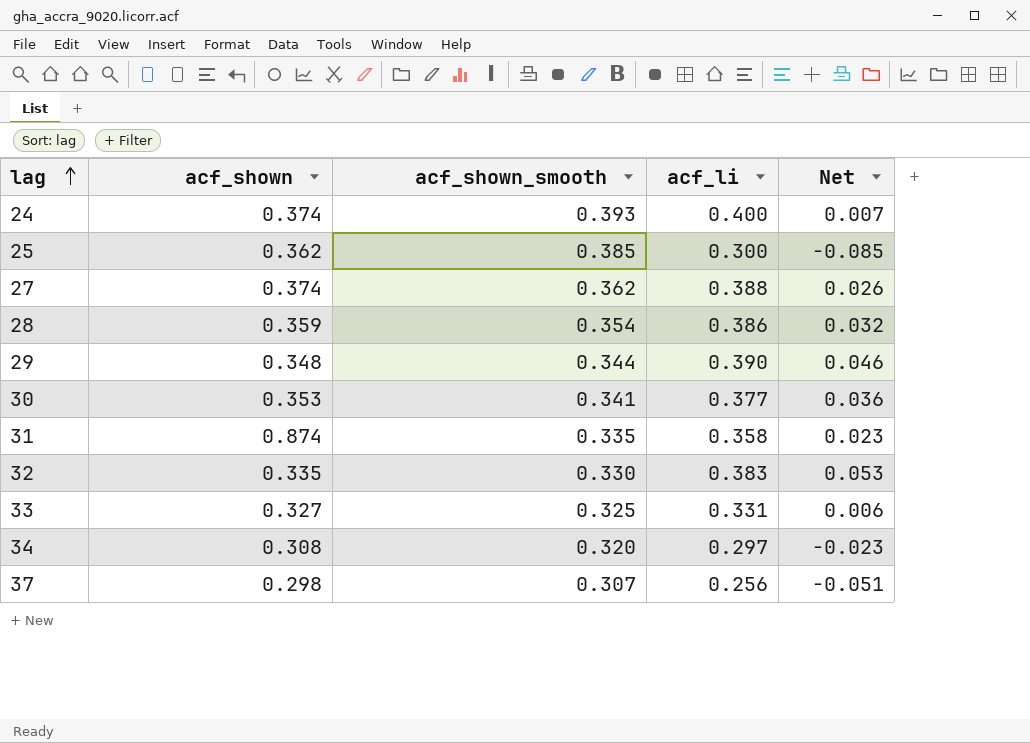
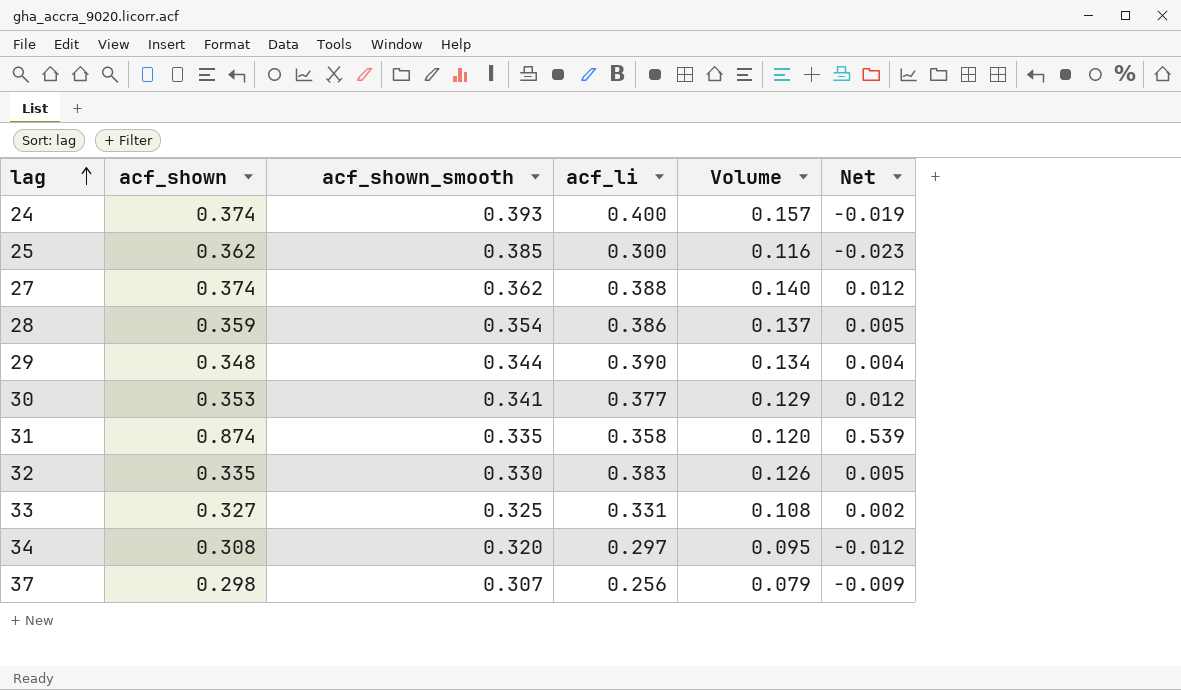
column Volume | formula: none -> [acf_shown_smooth] * [acf_li]
column Net | formula: [acf_li] - [acf_shown_smooth] -> [acf_shown] - [acf_shown_smooth]

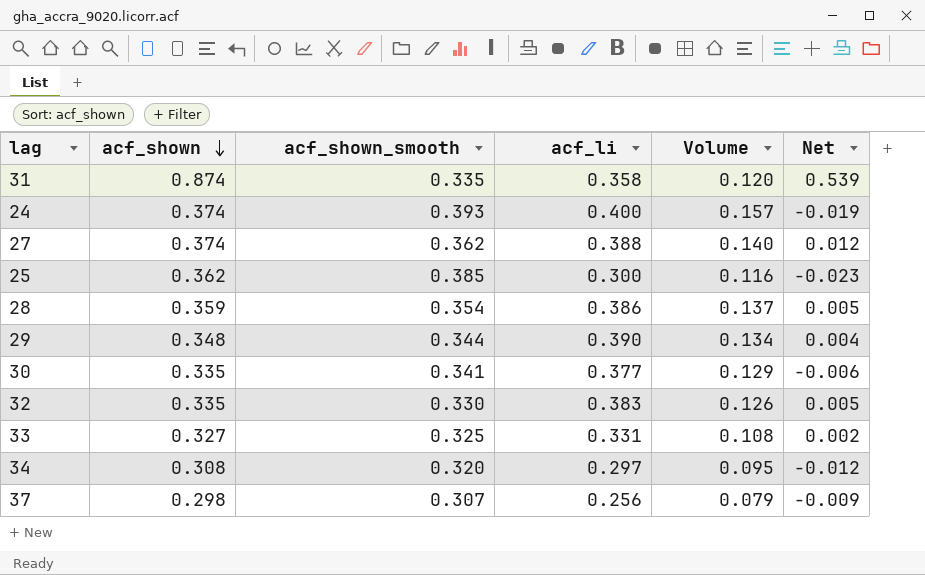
row order: lag ascending -> acf_shown descending
30 | acf_shown: 0.353 -> 0.335
30 | Net: 0.012 -> -0.006

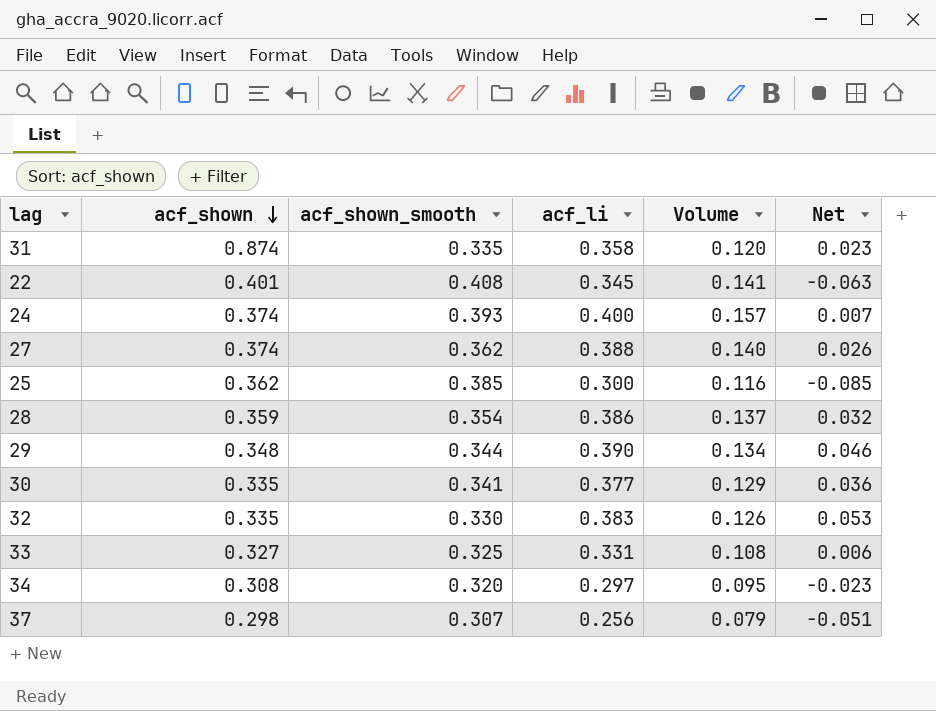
column Net | formula: [acf_shown] - [acf_shown_smooth] -> [acf_li] - [acf_shown_smooth]
row 22: none -> 0.401 | 0.408 | 0.345 | 0.141 | -0.063

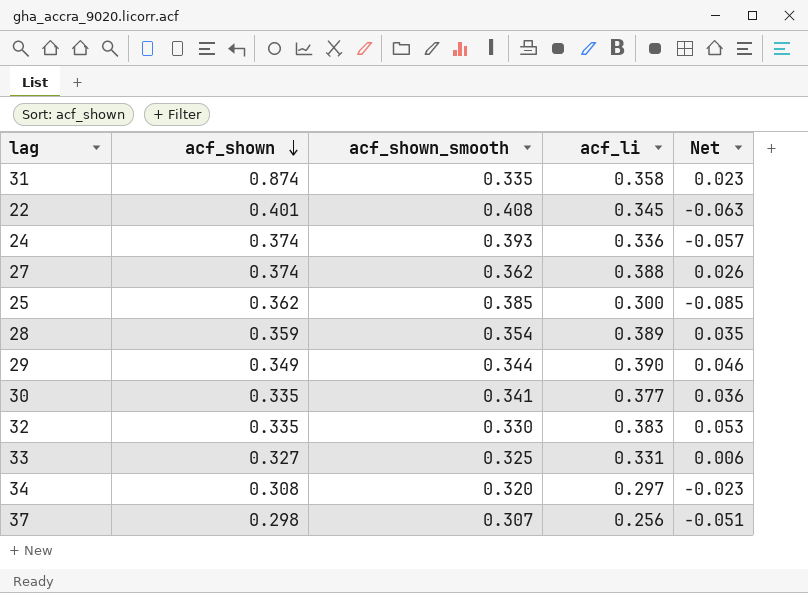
column Volume | formula: [acf_shown_smooth] * [acf_li] -> none
24 | acf_li: 0.400 -> 0.336
24 | Net: 0.007 -> -0.057
28 | acf_li: 0.386 -> 0.389
28 | Net: 0.032 -> 0.035
29 | acf_shown: 0.348 -> 0.349

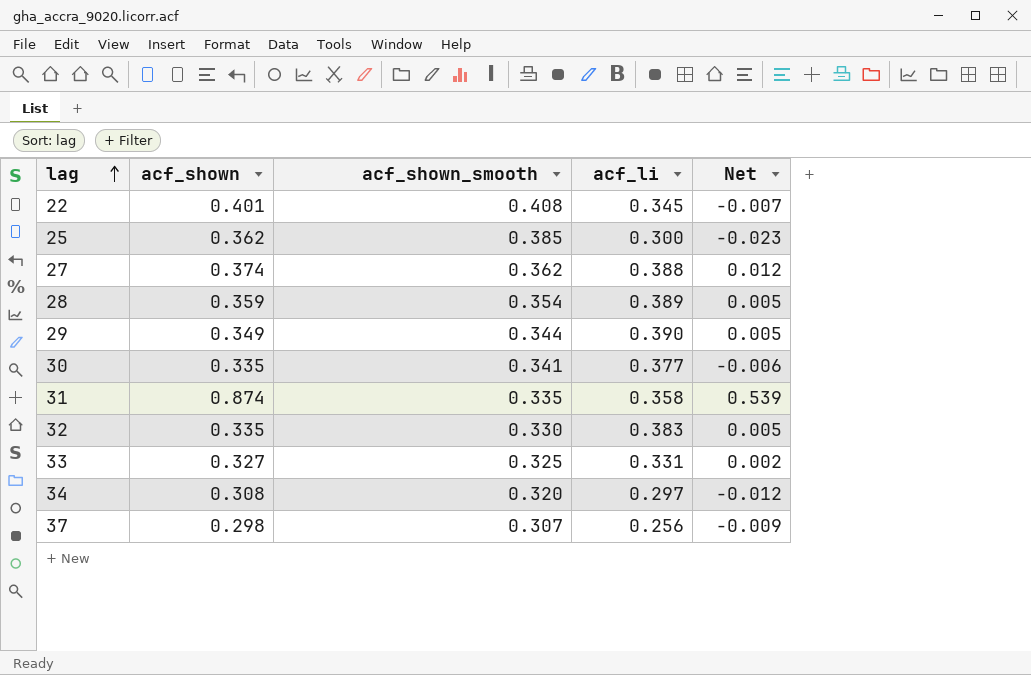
row order: acf_shown descending -> lag ascending
column Net | formula: [acf_li] - [acf_shown_smooth] -> [acf_shown] - [acf_shown_smooth]
row 24: 0.374 | 0.393 | 0.336 | -0.057 -> none

